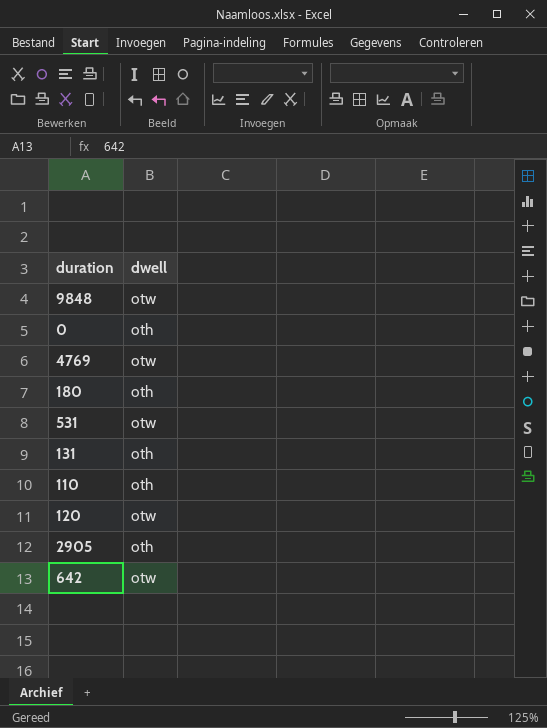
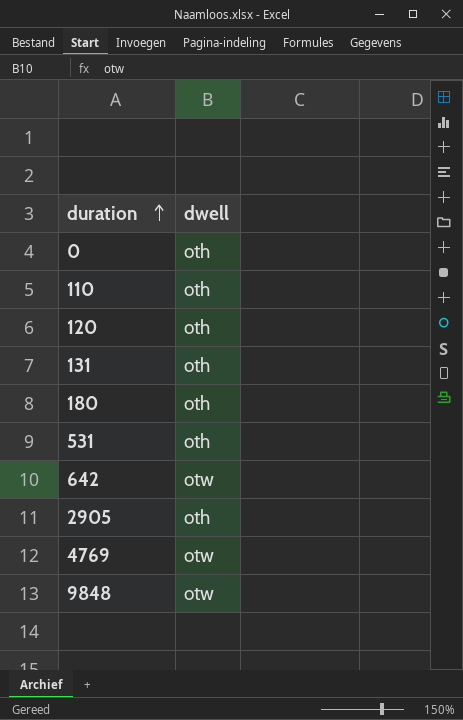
row order: none -> duration ascending
120 | dwell: otw -> oth
531 | dwell: otw -> oth

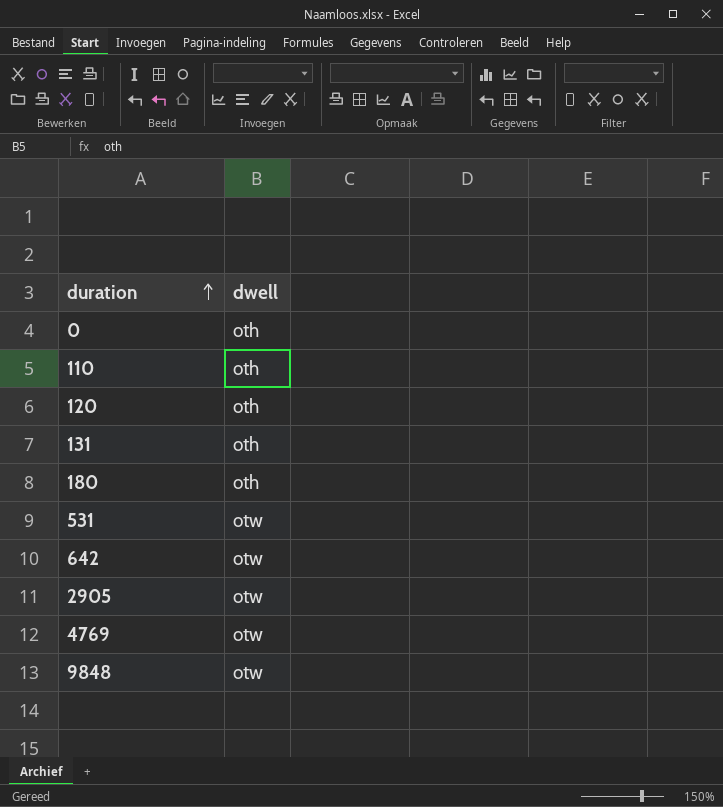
531 | dwell: oth -> otw
2905 | dwell: oth -> otw

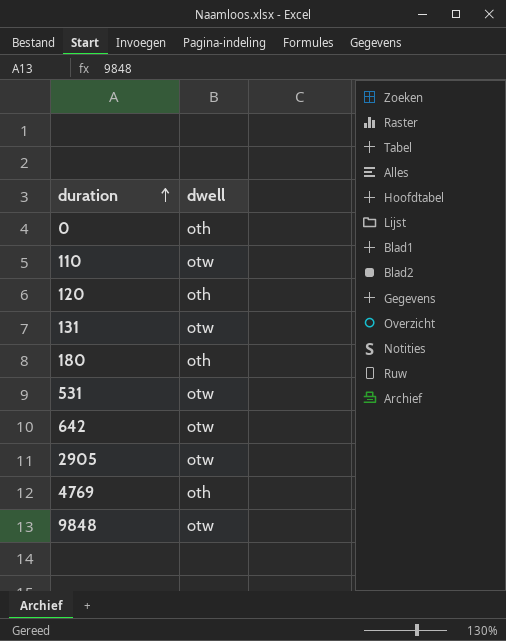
110 | dwell: oth -> otw
131 | dwell: oth -> otw
4769 | dwell: otw -> oth

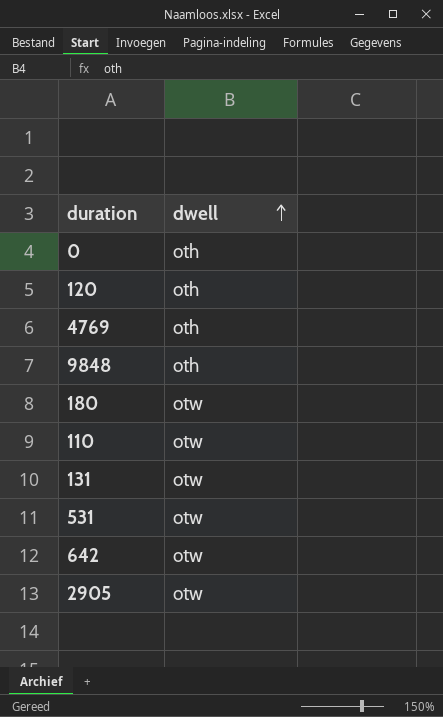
row order: duration ascending -> dwell ascending
9848 | dwell: otw -> oth
180 | dwell: oth -> otw

